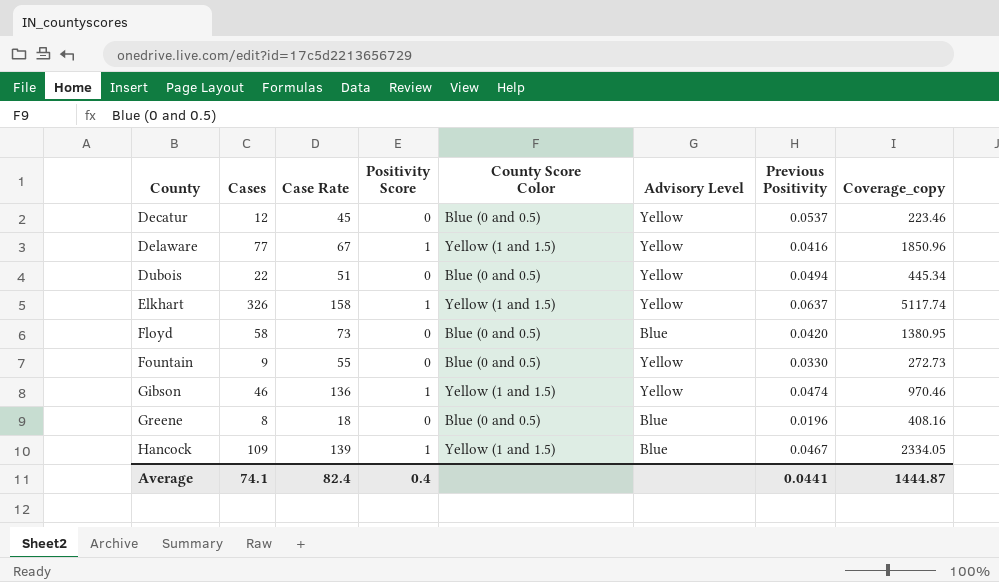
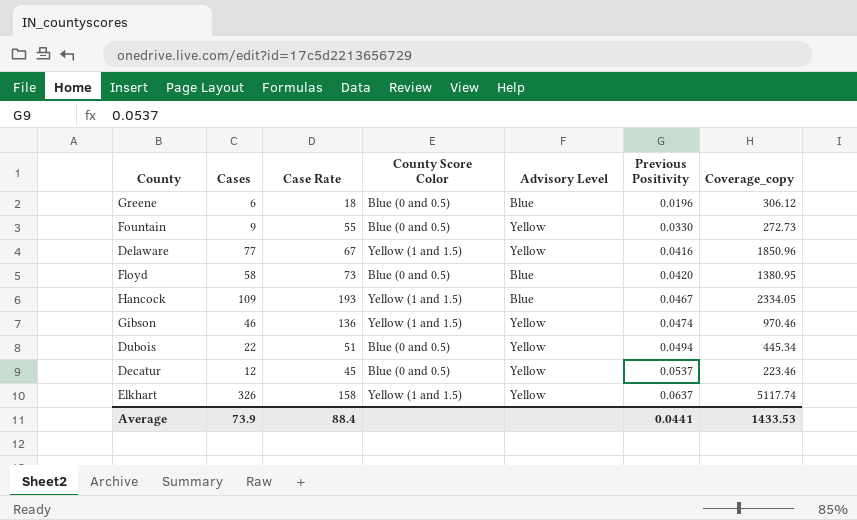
row order: County ascending -> Previous Positivity ascending
column Positivity Score | position: 4 -> none
Greene | Cases: 8 -> 6
Greene | Coverage_copy: 408.16 -> 306.12
Hancock | Case Rate: 139 -> 193
Average | Cases: 74.1 -> 73.9
Average | Case Rate: 82.4 -> 88.4
Average | Coverage_copy: 1444.87 -> 1433.53

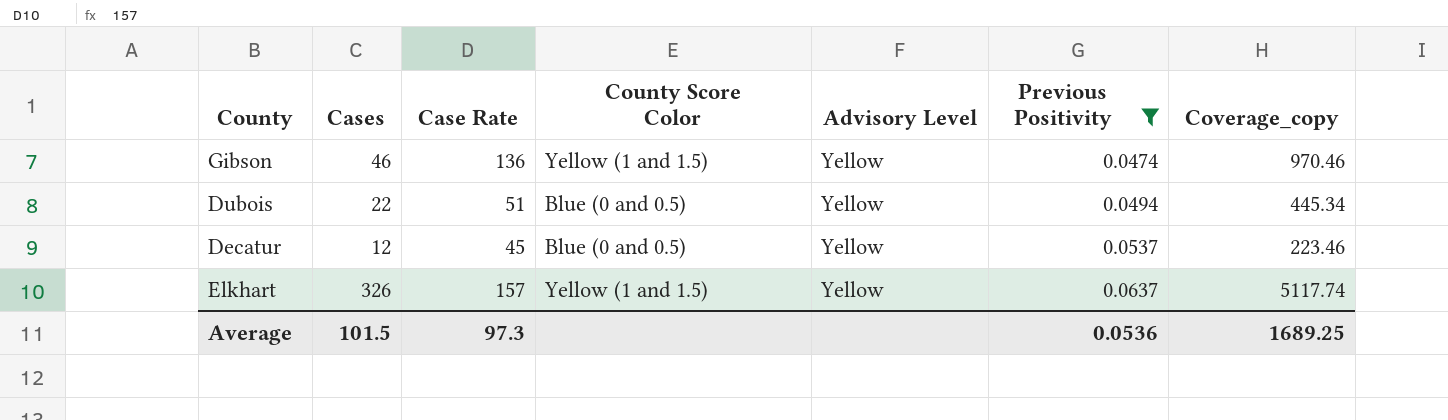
filter: none -> Previous Positivity >= 0.0474
Elkhart | Case Rate: 158 -> 157
Average | Cases: 73.9 -> 101.5
Average | Case Rate: 88.4 -> 97.3
Average | Previous Positivity: 0.0441 -> 0.0536
Average | Coverage_copy: 1433.53 -> 1689.25

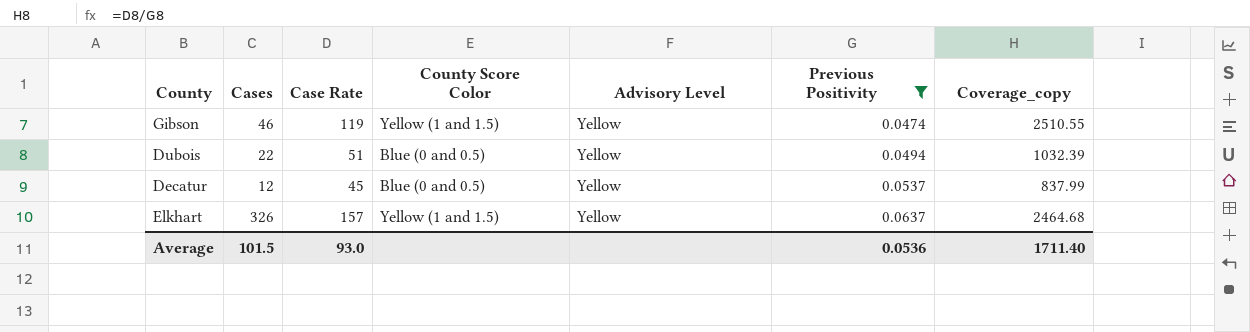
column Coverage_copy | formula: [Cases] / [Previous Positivity] -> [Case Rate] / [Previous Positivity]
Gibson | Case Rate: 136 -> 119
Average | Case Rate: 97.3 -> 93.0
Average | Coverage_copy: 1689.25 -> 1711.40

